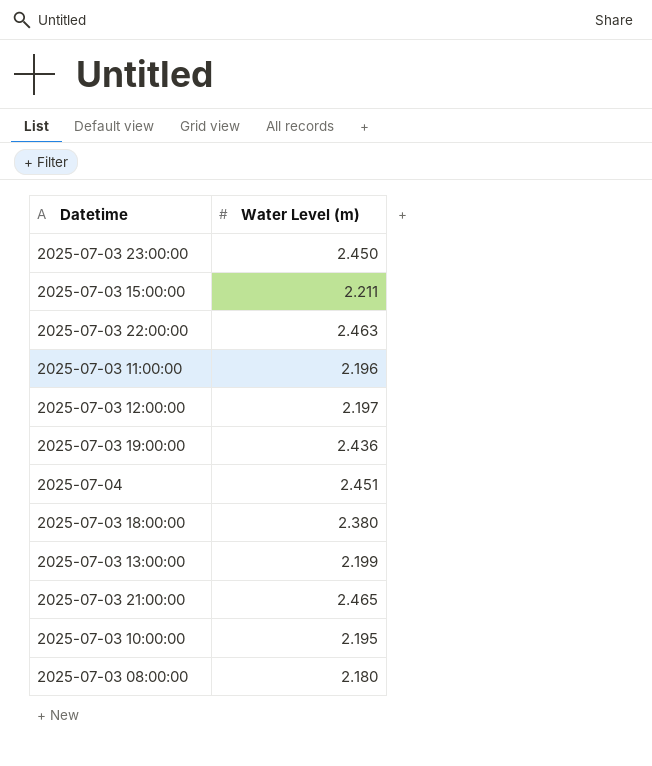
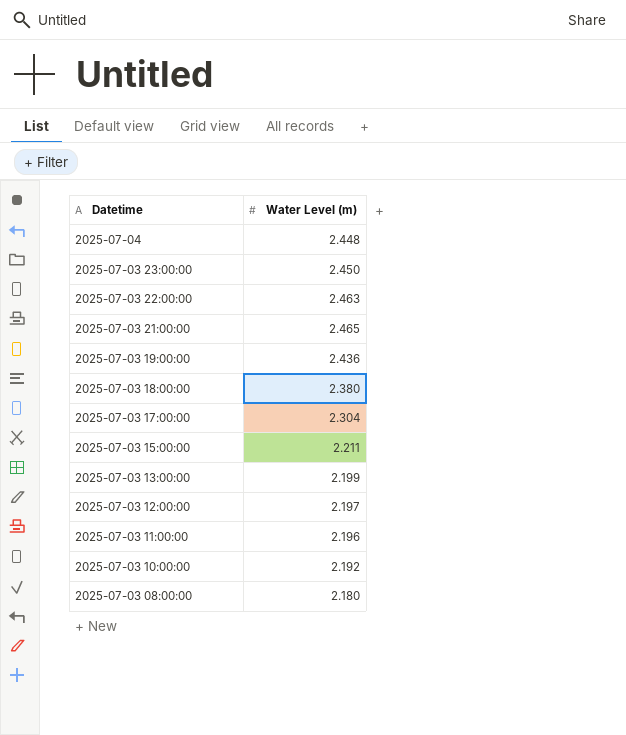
row order: none -> Datetime descending
2025-07-04 | Water Level (m): 2.451 -> 2.448
row 2025-07-03 17:00:00: none -> 2.304
2025-07-03 10:00:00 | Water Level (m): 2.195 -> 2.192

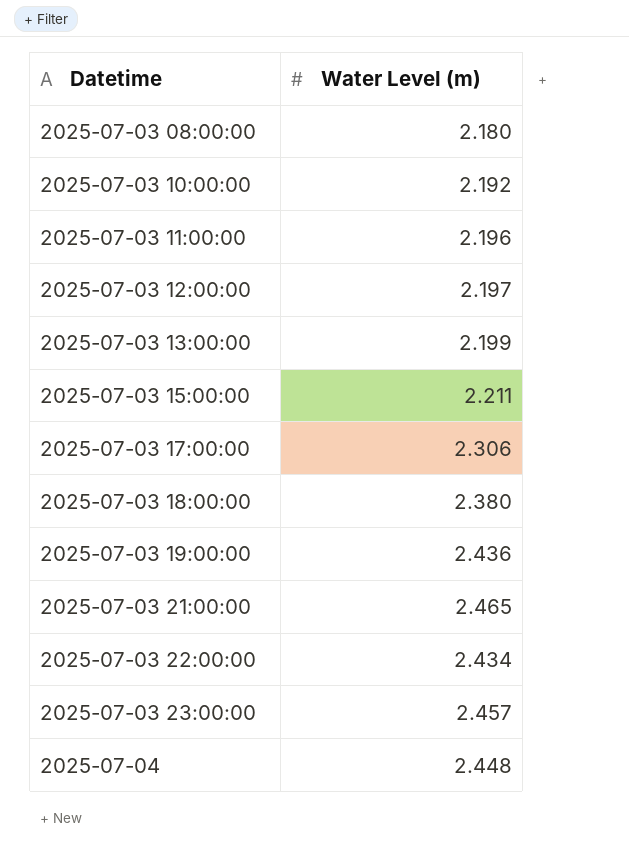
row order: Datetime descending -> Datetime ascending
2025-07-03 17:00:00 | Water Level (m): 2.304 -> 2.306
2025-07-03 22:00:00 | Water Level (m): 2.463 -> 2.434
2025-07-03 23:00:00 | Water Level (m): 2.450 -> 2.457

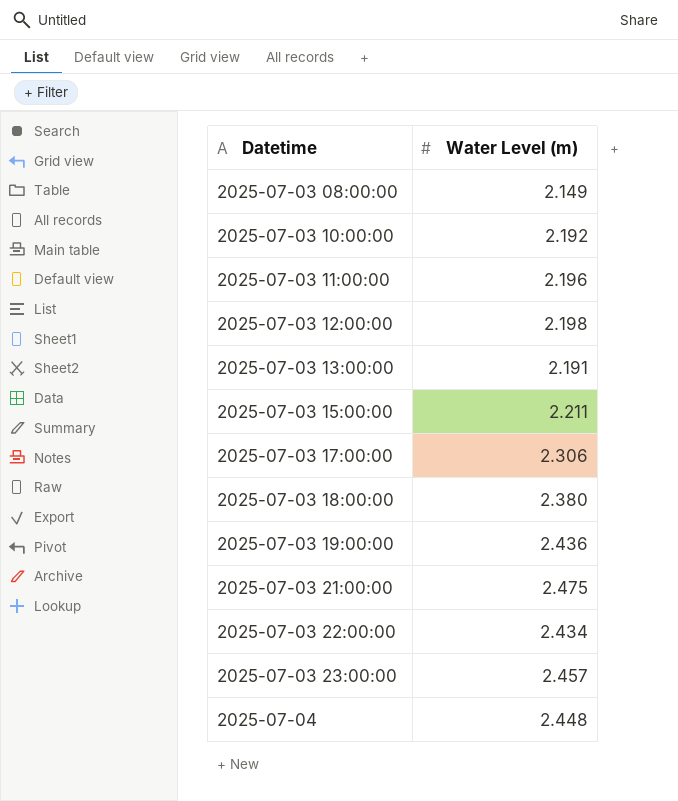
2025-07-03 08:00:00 | Water Level (m): 2.180 -> 2.149
2025-07-03 12:00:00 | Water Level (m): 2.197 -> 2.198
2025-07-03 13:00:00 | Water Level (m): 2.199 -> 2.191
2025-07-03 21:00:00 | Water Level (m): 2.465 -> 2.475

